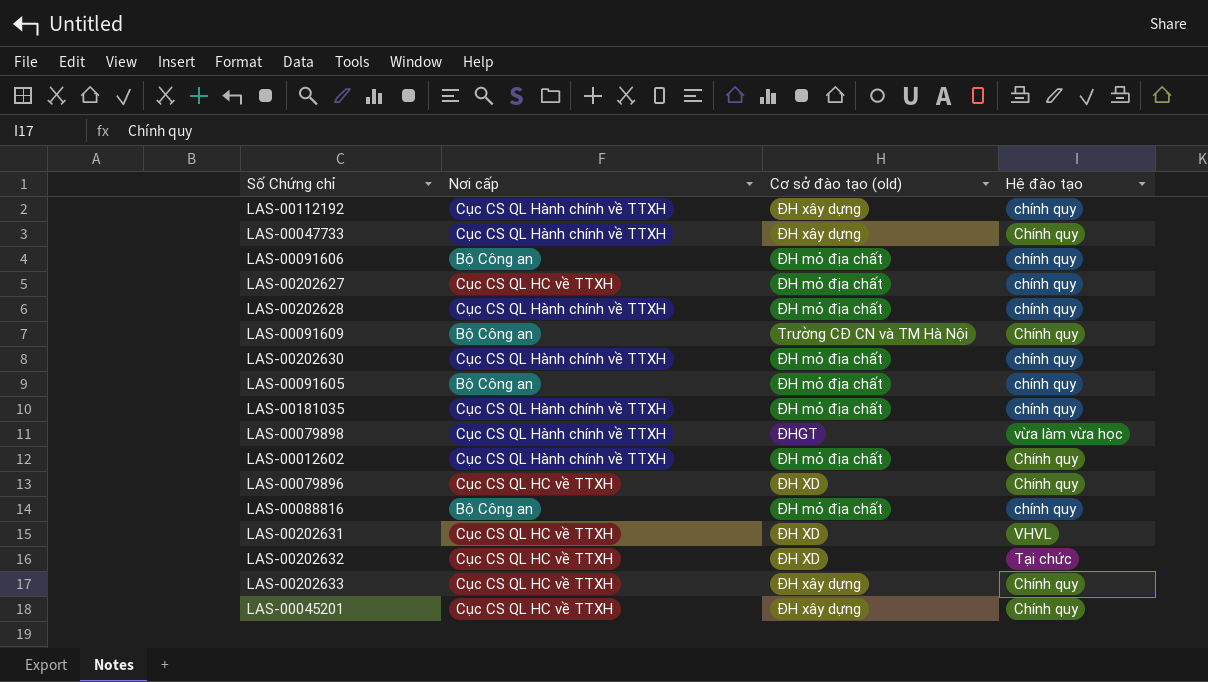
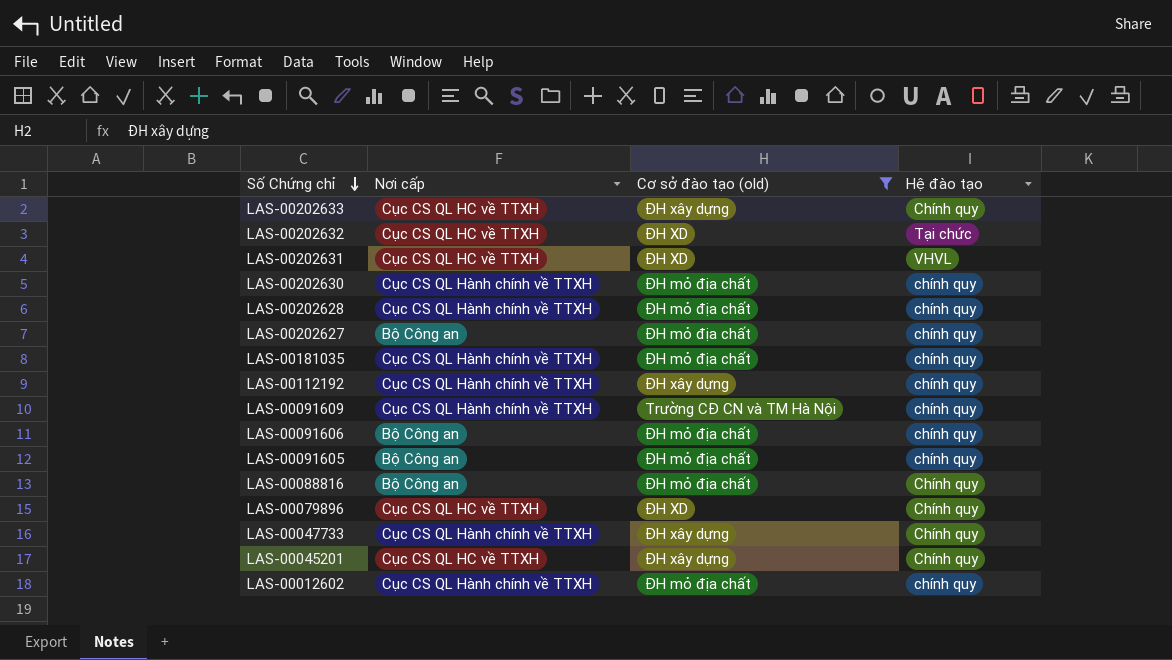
filter: none -> Cơ sở đào tạo (old) != ĐHGT
row order: none -> Số Chứng chỉ descending
LAS-00202627 | Nơi cấp: Cục CS QL HC về TTXH -> Bộ Công an
LAS-00091609 | Nơi cấp: Bộ Công an -> Cục CS QL Hành chính về TTXH
LAS-00091609 | Hệ đào tạo: Chính quy -> chính quy
LAS-00088816 | Hệ đào tạo: chính quy -> Chính quy
LAS-00012602 | Hệ đào tạo: Chính quy -> chính quy

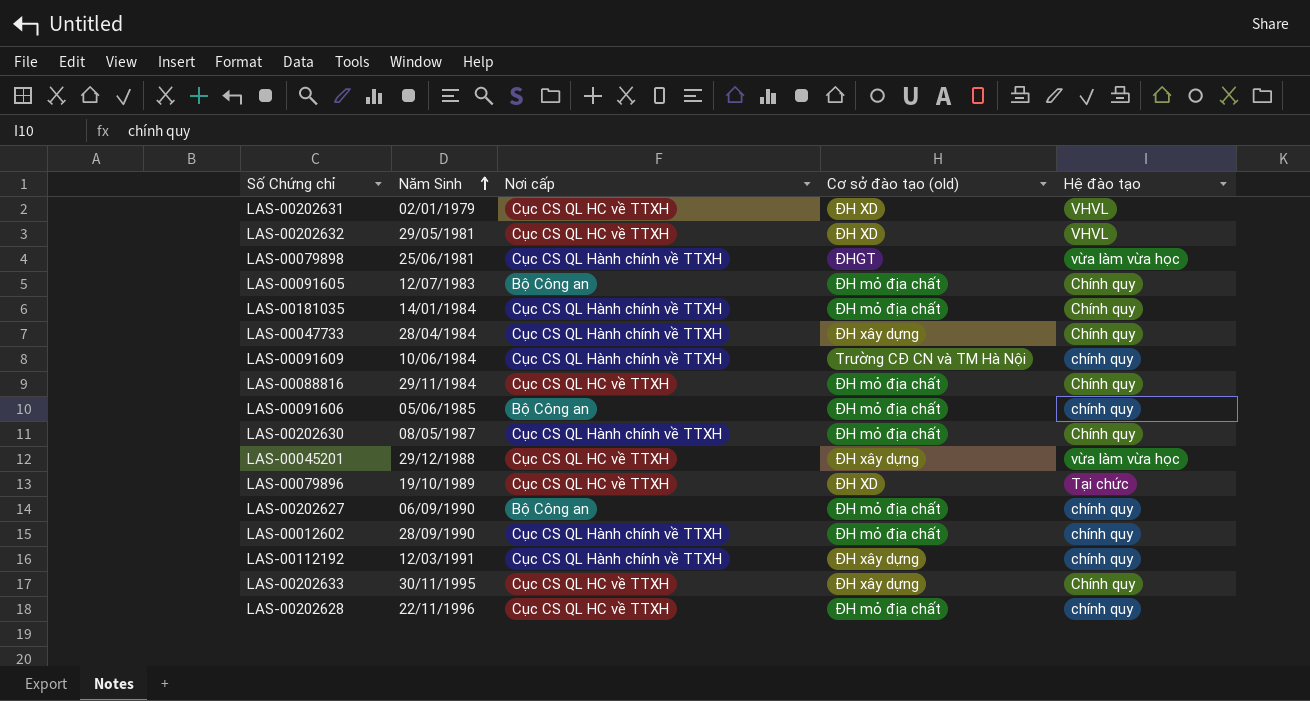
filter: Cơ sở đào tạo (old) != ĐHGT -> none
row order: Số Chứng chỉ descending -> Năm Sinh ascending
column Năm Sinh | position: none -> 2
LAS-00202632 | Hệ đào tạo: Tại chức -> VHVL
LAS-00091605 | Hệ đào tạo: chính quy -> Chính quy
LAS-00181035 | Hệ đào tạo: chính quy -> Chính quy
LAS-00088816 | Nơi cấp: Bộ Công an -> Cục CS QL HC về TTXH
LAS-00202630 | Hệ đào tạo: chính quy -> Chính quy
LAS-00045201 | Hệ đào tạo: Chính quy -> vừa làm vừa học
LAS-00079896 | Hệ đào tạo: Chính quy -> Tại chức
LAS-00202628 | Nơi cấp: Cục CS QL Hành chính về TTXH -> Cục CS QL HC về TTXH

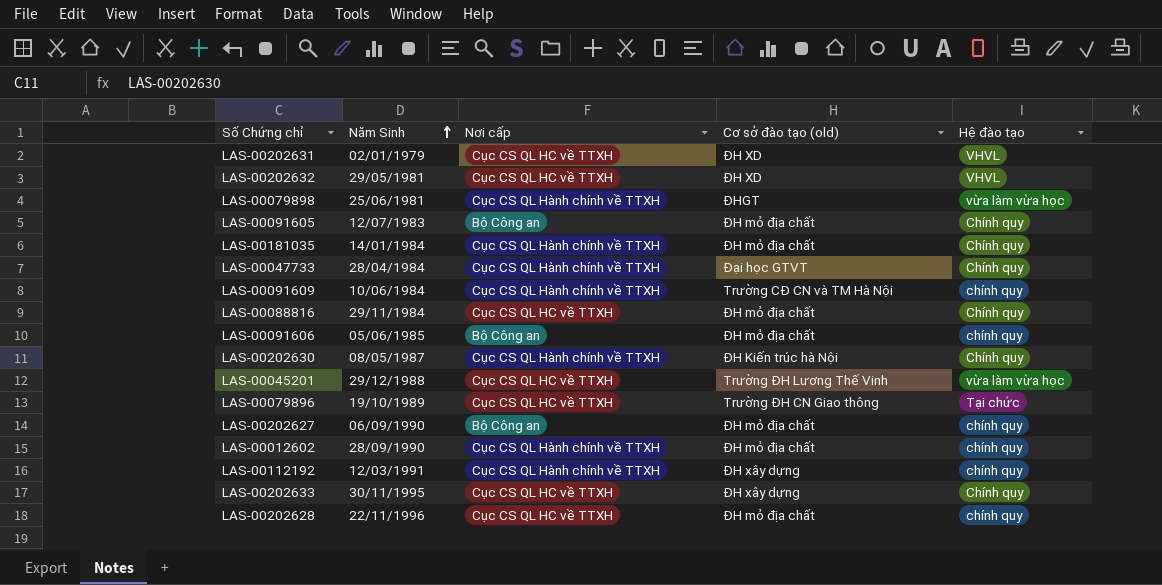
LAS-00047733 | Cơ sở đào tạo (old): ĐH xây dựng -> Đại học GTVT
LAS-00202630 | Cơ sở đào tạo (old): ĐH mỏ địa chất -> ĐH Kiến trúc hà Nội
LAS-00045201 | Cơ sở đào tạo (old): ĐH xây dựng -> Trường ĐH Lương Thế Vinh
LAS-00079896 | Cơ sở đào tạo (old): ĐH XD -> Trường ĐH CN Giao thông

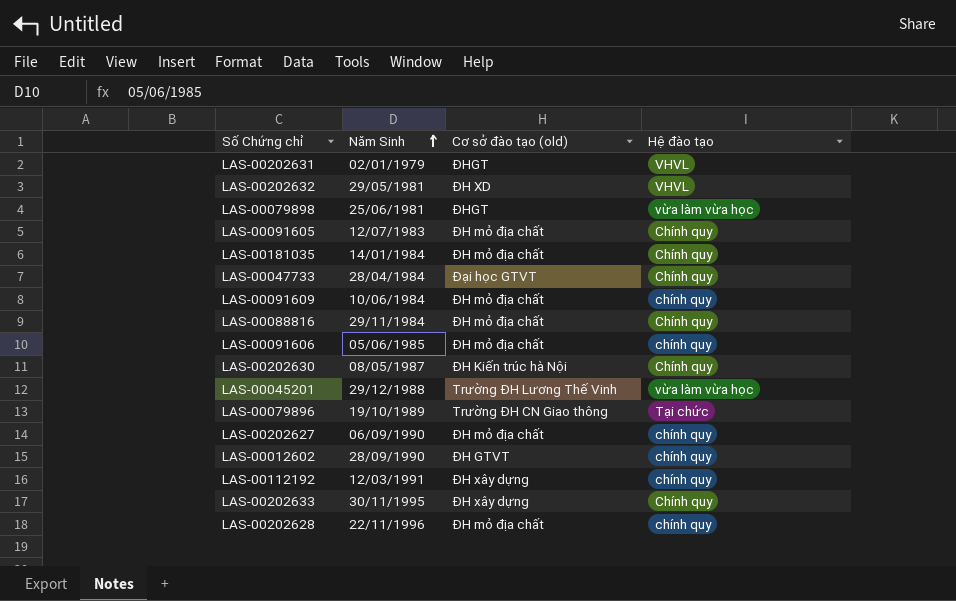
column Nơi cấp | position: 3 -> none
LAS-00202631 | Cơ sở đào tạo (old): ĐH XD -> ĐHGT
LAS-00091609 | Cơ sở đào tạo (old): Trường CĐ CN và TM Hà Nội -> ĐH mỏ địa chất
LAS-00012602 | Cơ sở đào tạo (old): ĐH mỏ địa chất -> ĐH GTVT

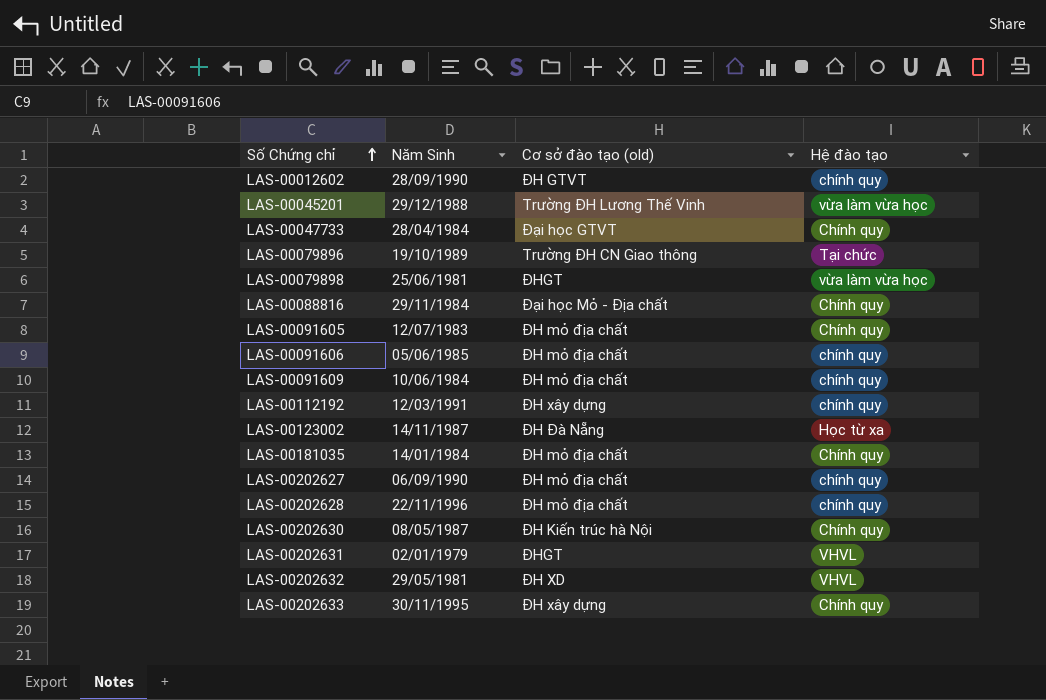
row order: Năm Sinh ascending -> Số Chứng chỉ ascending
LAS-00088816 | Cơ sở đào tạo (old): ĐH mỏ địa chất -> Đại học Mỏ - Địa chất
row LAS-00123002: none -> 14/11/1987 | ĐH Đà Nẵng | Học từ xa

